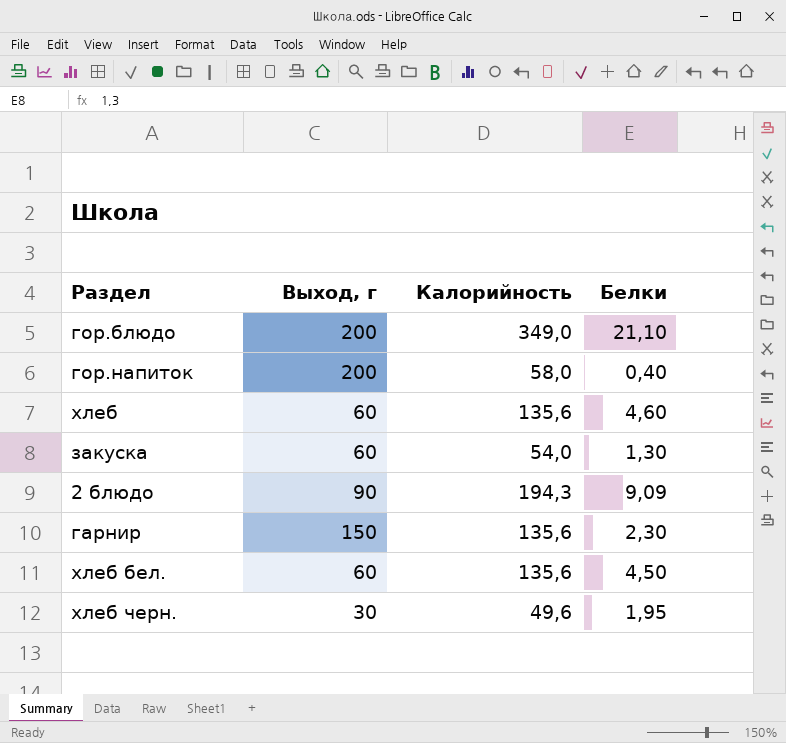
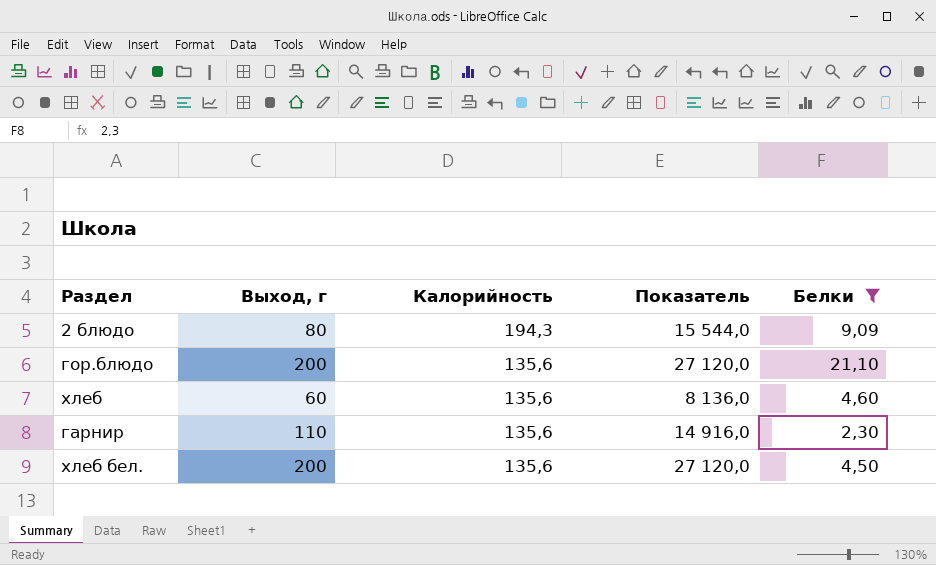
filter: none -> Белки >= 2,30
row order: none -> Калорийность descending
column Показатель | formula: none -> [Выход, г] * [Калорийность]
2 блюдо | Выход, г: 90 -> 80
гор.блюдо | Калорийность: 349,0 -> 135,6
гарнир | Выход, г: 150 -> 110
хлеб бел. | Выход, г: 60 -> 200

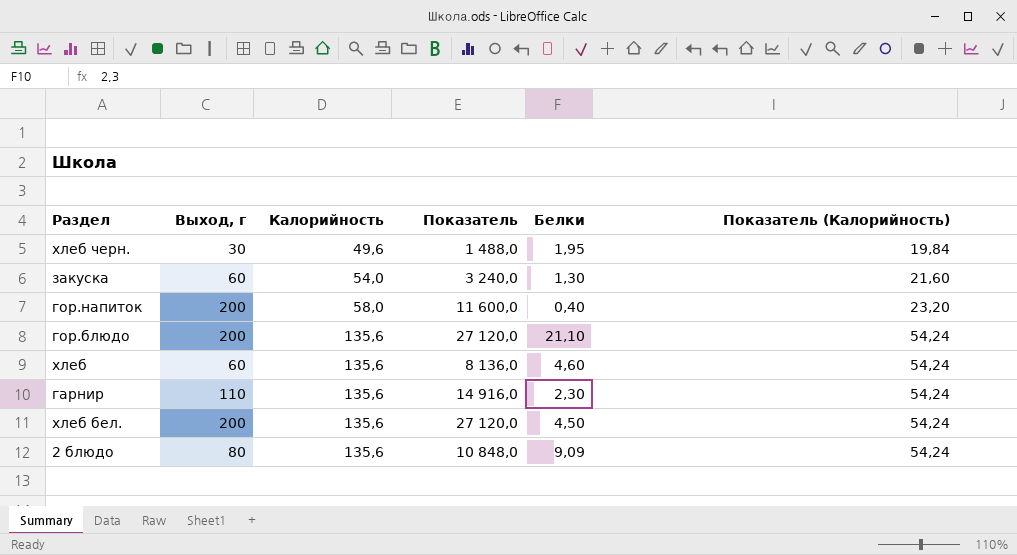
filter: Белки >= 2,30 -> none
row order: Калорийность descending -> Калорийность ascending
column Показатель (Калорийность) | formula: none -> [Калорийность] * 0,4
2 блюдо | Калорийность: 194,3 -> 135,6
2 блюдо | Показатель: 15 544,0 -> 10 848,0

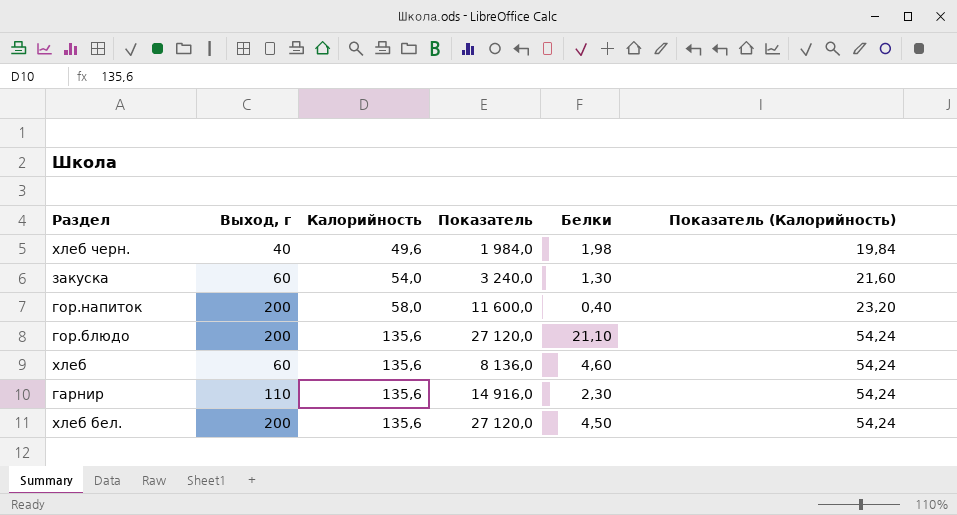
row 2 блюдо: 80 | 135,6 | 10 848,0 | 9,09 | 54,24 -> none
хлеб черн. | Выход, г: 30 -> 40
хлеб черн. | Показатель: 1 488,0 -> 1 984,0
хлеб черн. | Белки: 1,95 -> 1,98

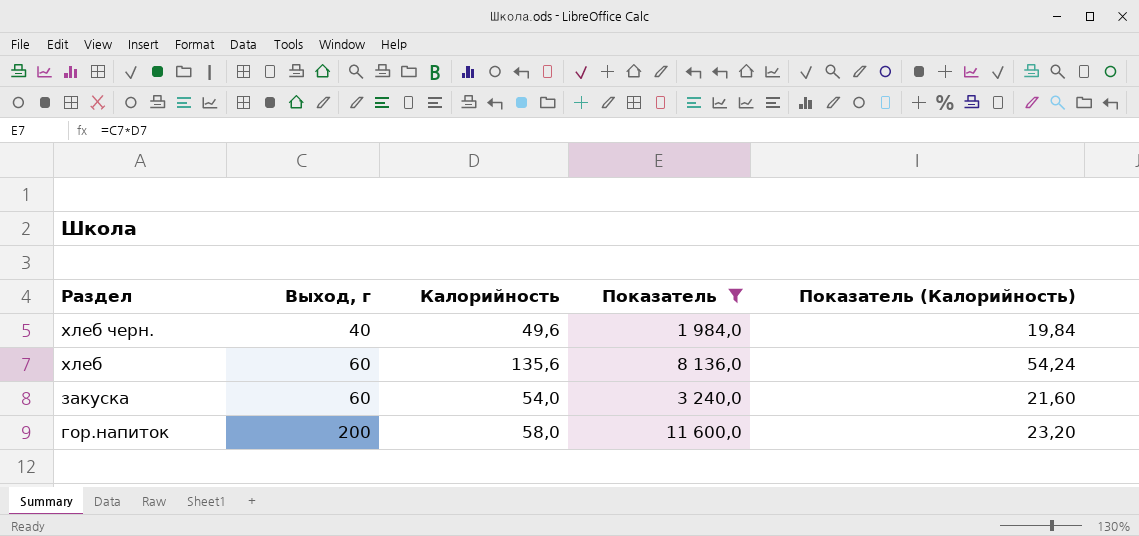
filter: none -> Показатель <= 11 600,0
row order: Калорийность ascending -> Раздел descending
column Белки | position: 5 -> none

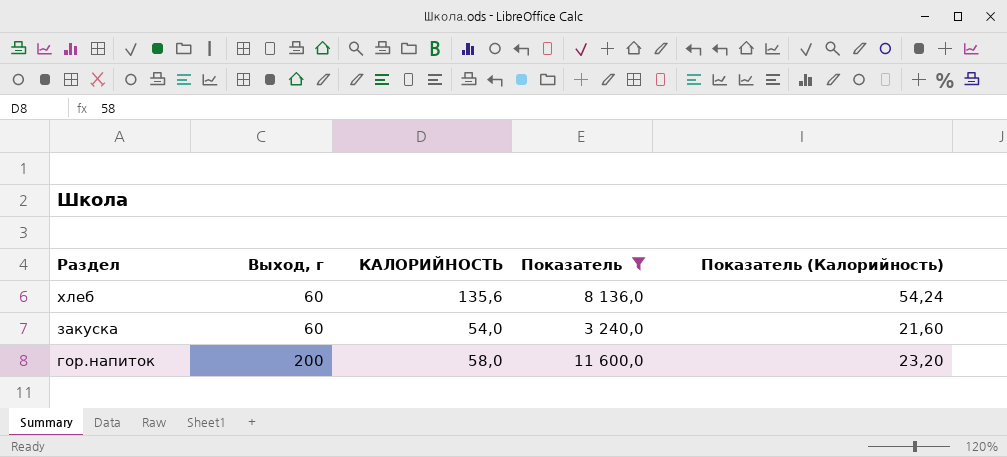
column name: Калорийность -> КАЛОРИЙНОСТЬ
row хлеб черн.: 40 | 49,6 | 1 984,0 | 19,84 -> none

